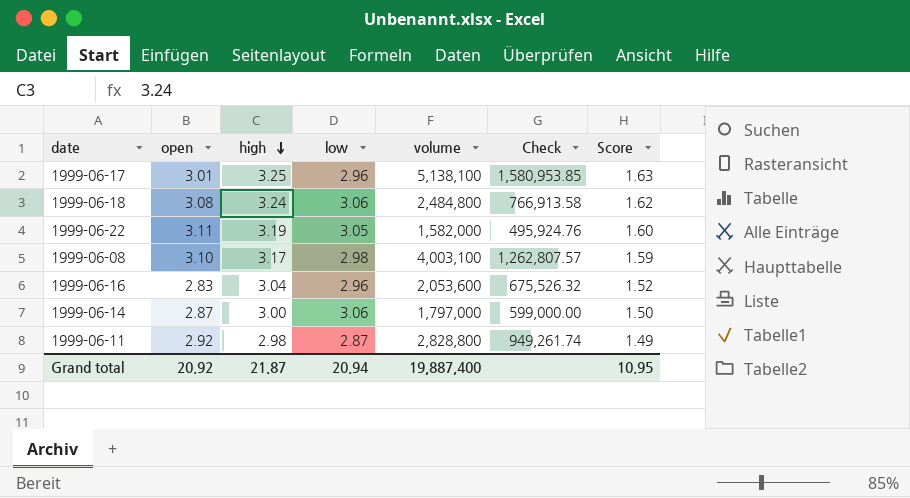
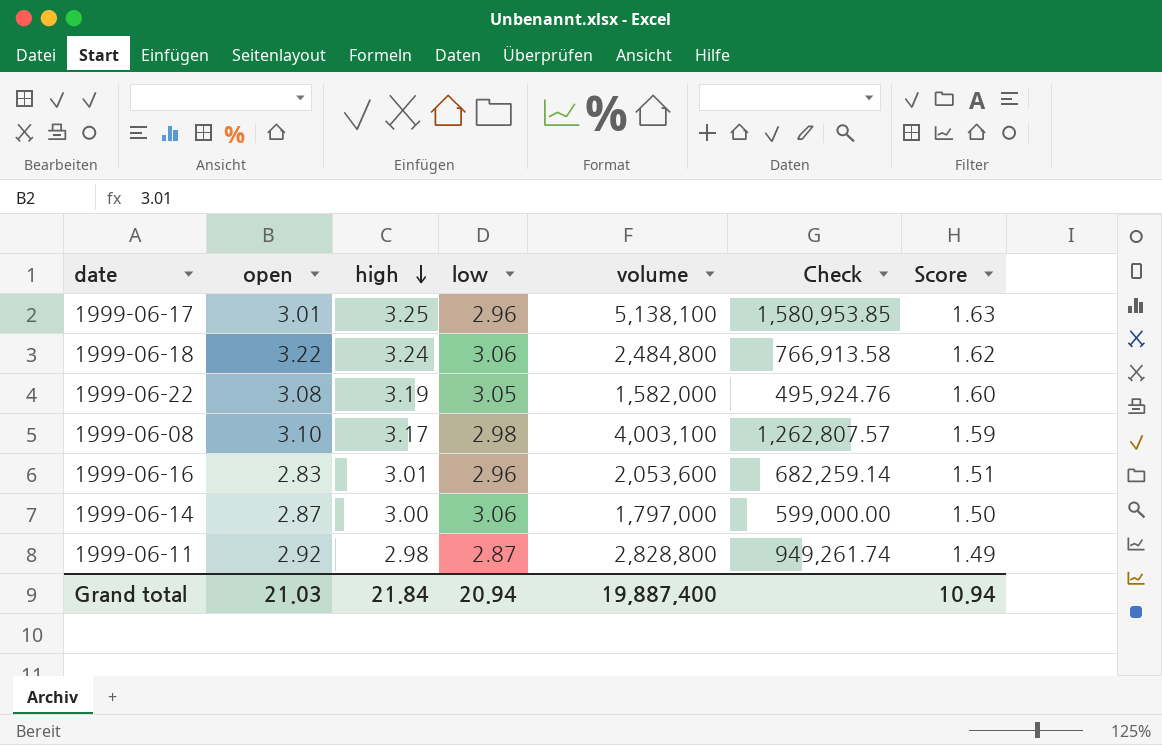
1999-06-18 | open: 3.08 -> 3.22
1999-06-22 | open: 3.11 -> 3.08
1999-06-16 | high: 3.04 -> 3.01
1999-06-16 | Check: 675,526.32 -> 682,259.14
1999-06-16 | Score: 1.52 -> 1.51
Grand total | open: 20.92 -> 21.03
Grand total | high: 21.87 -> 21.84
Grand total | Score: 10.95 -> 10.94

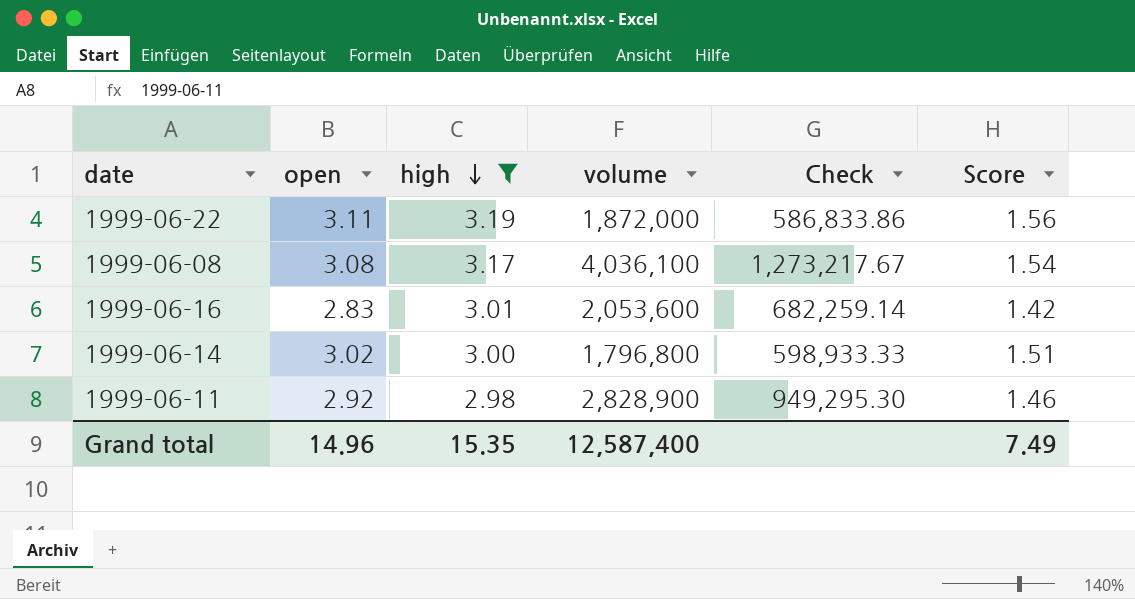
filter: none -> high <= 3.19
column low | position: 4 -> none
column Score | formula: [high] * 0.5 -> [open] * 0.5
1999-06-22 | open: 3.08 -> 3.11
1999-06-22 | volume: 1,582,000 -> 1,872,000
1999-06-22 | Check: 495,924.76 -> 586,833.86
1999-06-08 | open: 3.10 -> 3.08
1999-06-08 | volume: 4,003,100 -> 4,036,100
1999-06-08 | Check: 1,262,807.57 -> 1,273,217.67
1999-06-14 | open: 2.87 -> 3.02
1999-06-14 | volume: 1,797,000 -> 1,796,800
1999-06-14 | Check: 599,000.00 -> 598,933.33
1999-06-11 | volume: 2,828,800 -> 2,828,900
1999-06-11 | Check: 949,261.74 -> 949,295.30
Grand total | open: 21.03 -> 14.96
Grand total | high: 21.84 -> 15.35
Grand total | volume: 19,887,400 -> 12,587,400
Grand total | Score: 10.94 -> 7.49

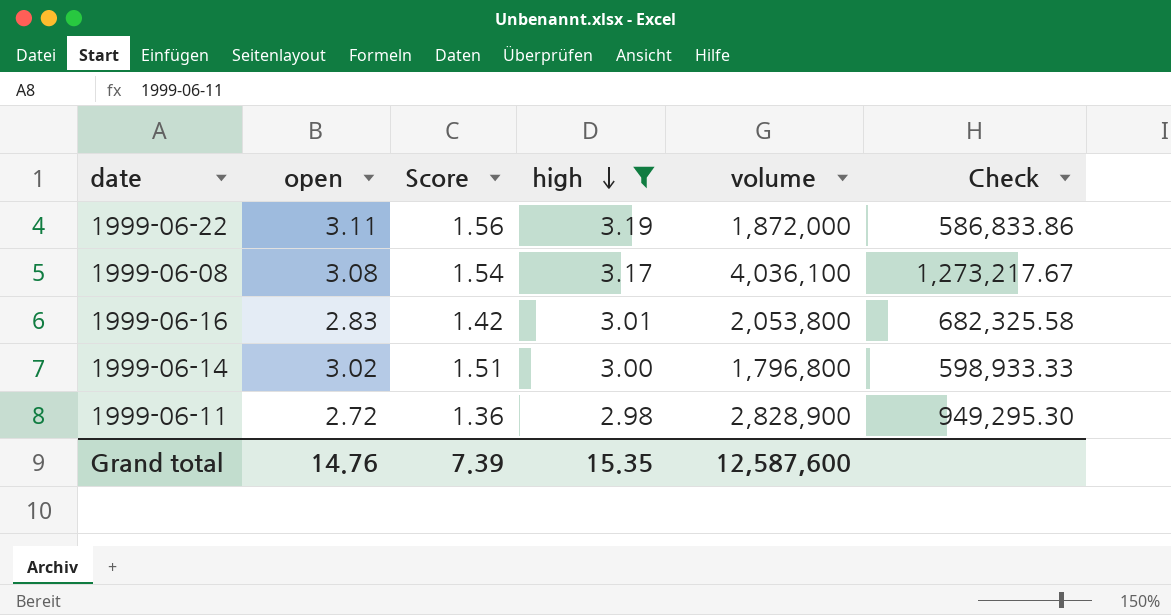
column Score | position: 6 -> 3
1999-06-16 | volume: 2,053,600 -> 2,053,800
1999-06-16 | Check: 682,259.14 -> 682,325.58
1999-06-11 | open: 2.92 -> 2.72
1999-06-11 | Score: 1.46 -> 1.36
Grand total | open: 14.96 -> 14.76
Grand total | Score: 7.49 -> 7.39
Grand total | volume: 12,587,400 -> 12,587,600

